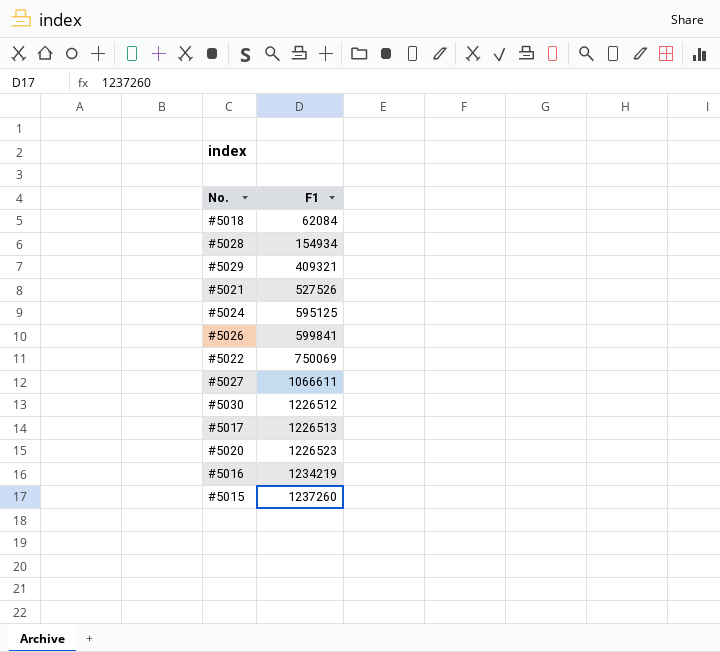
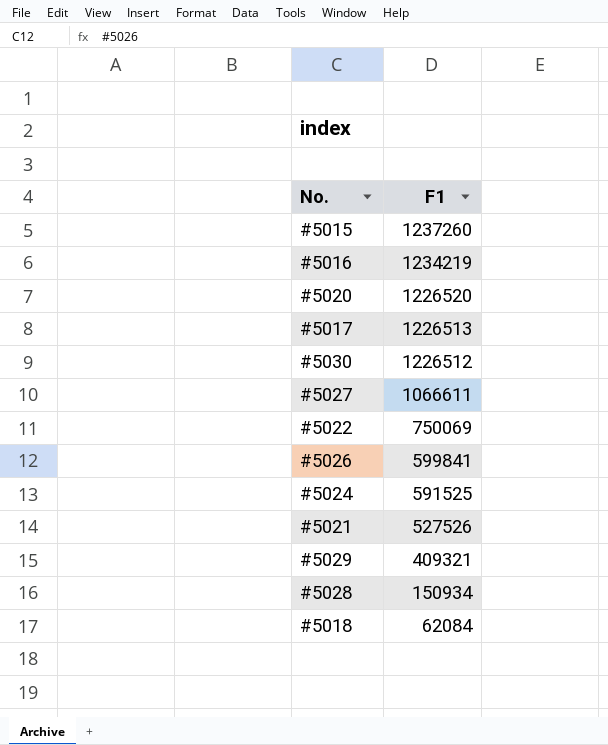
row order: F1 ascending -> F1 descending
#5020 | F1: 1226523 -> 1226520
#5024 | F1: 595125 -> 591525
#5028 | F1: 154934 -> 150934

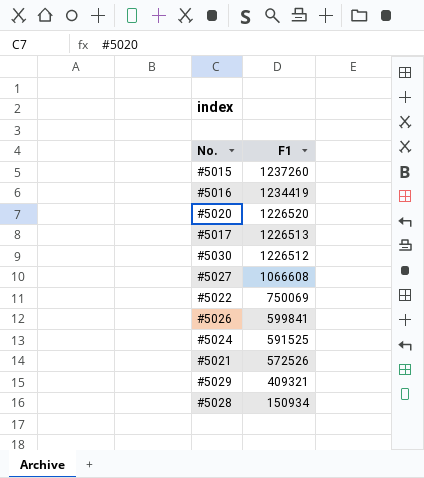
row #5018: 62084 -> none
#5016 | F1: 1234219 -> 1234419
#5027 | F1: 1066611 -> 1066608
#5021 | F1: 527526 -> 572526

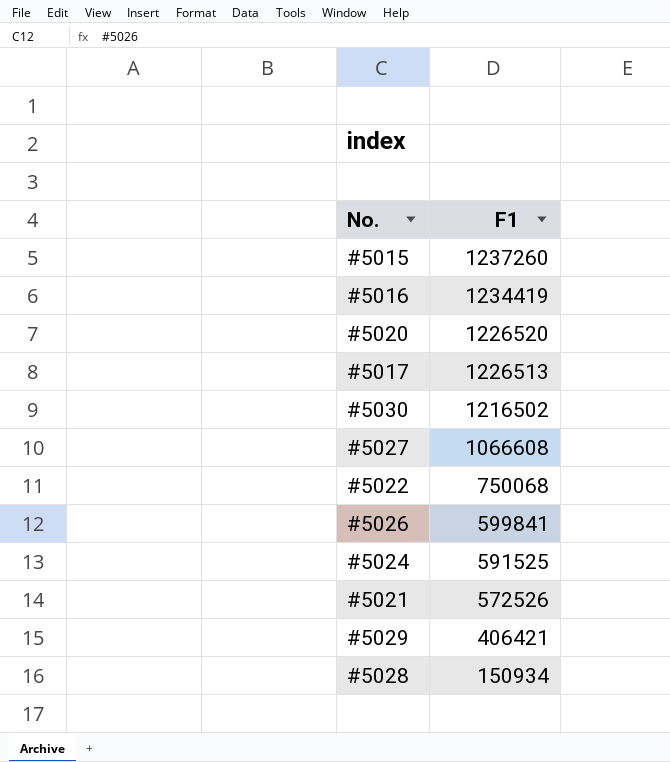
#5030 | F1: 1226512 -> 1216502
#5022 | F1: 750069 -> 750068
#5029 | F1: 409321 -> 406421

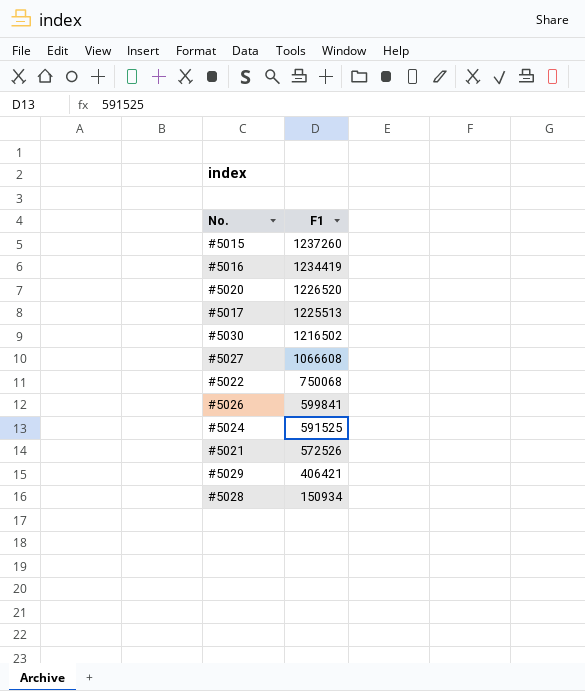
#5017 | F1: 1226513 -> 1225513

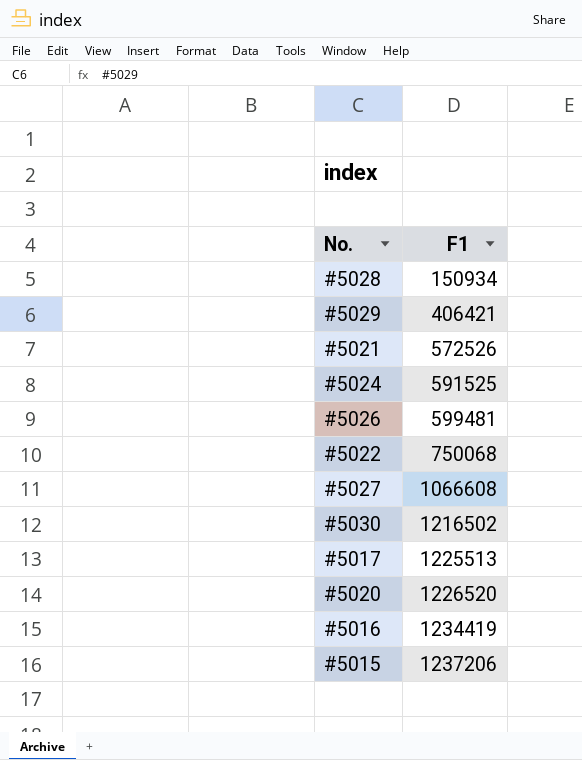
row order: F1 descending -> F1 ascending
#5026 | F1: 599841 -> 599481
#5015 | F1: 1237260 -> 1237206

